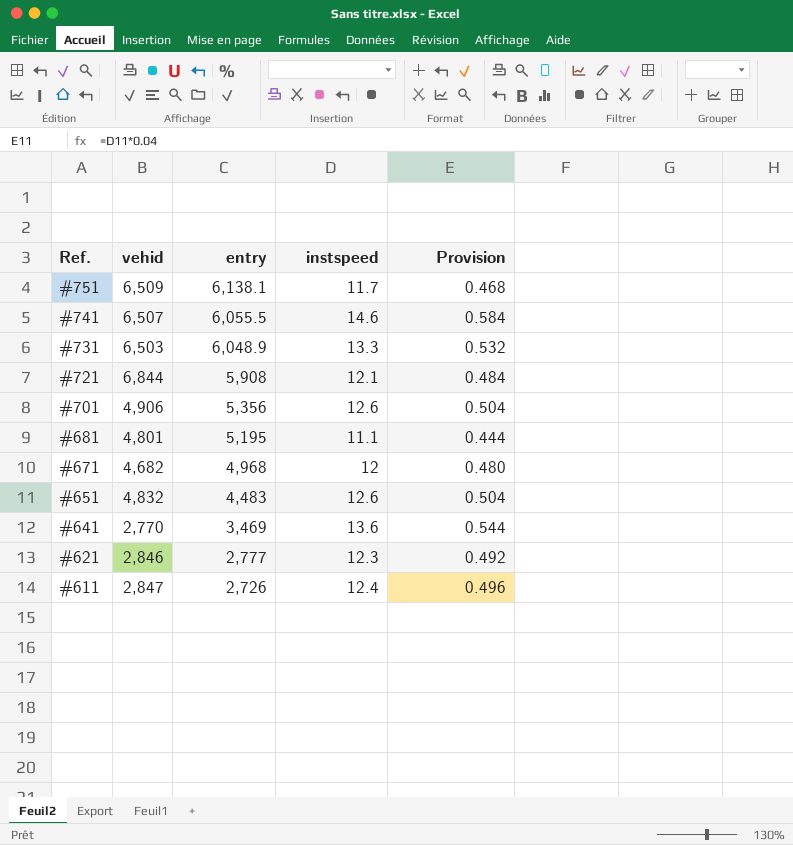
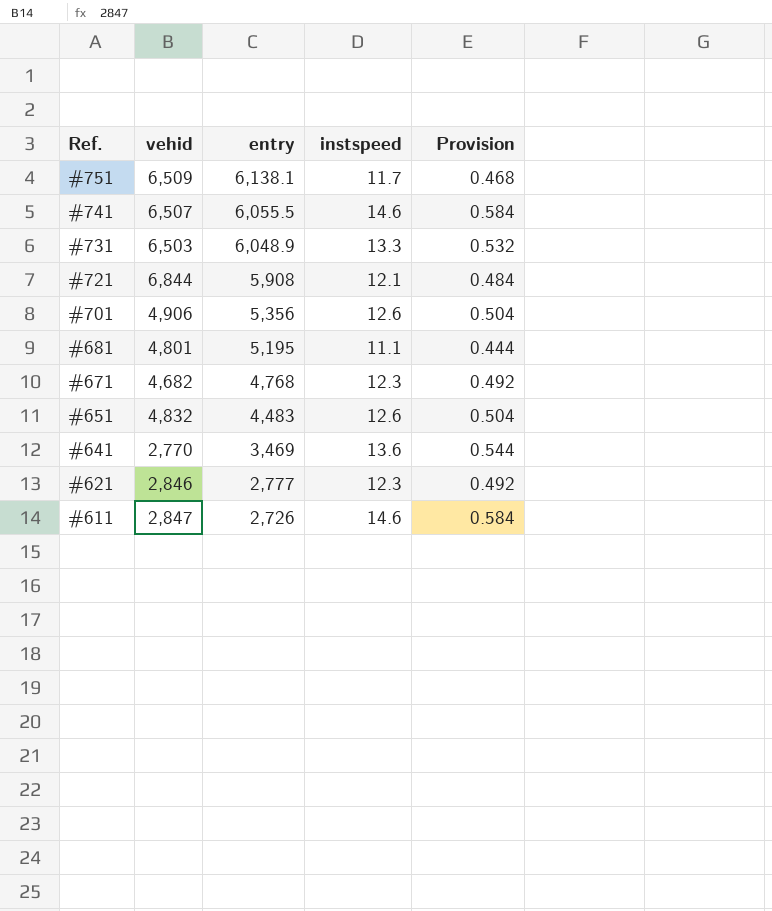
#671 | entry: 4,968 -> 4,768
#671 | instspeed: 12 -> 12.3
#671 | Provision: 0.480 -> 0.492
#611 | instspeed: 12.4 -> 14.6
#611 | Provision: 0.496 -> 0.584

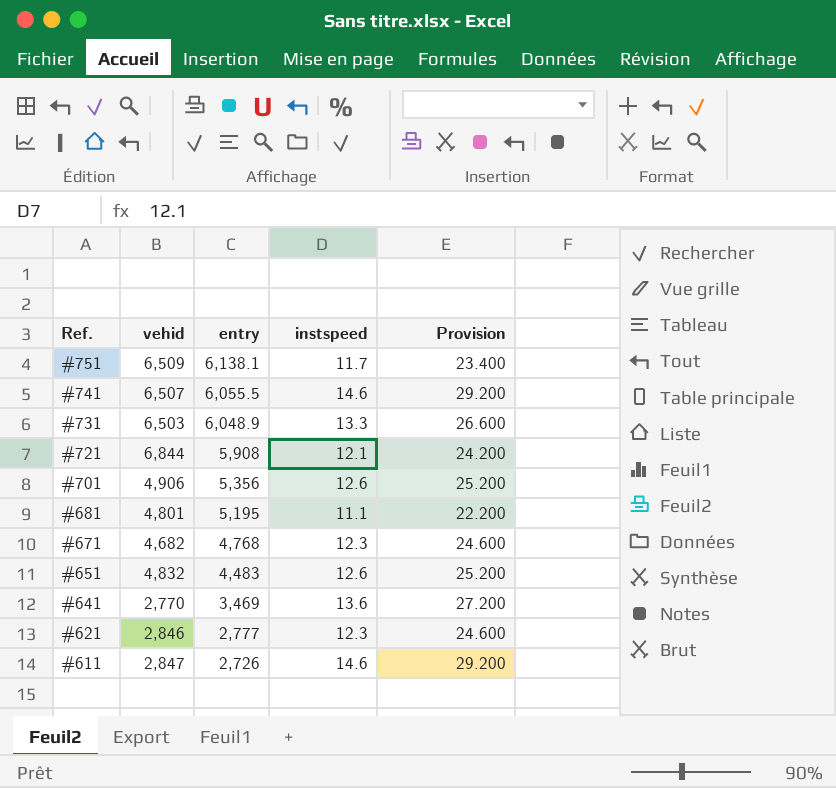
column Provision | formula: [instspeed] * 0.04 -> [instspeed] * 2

